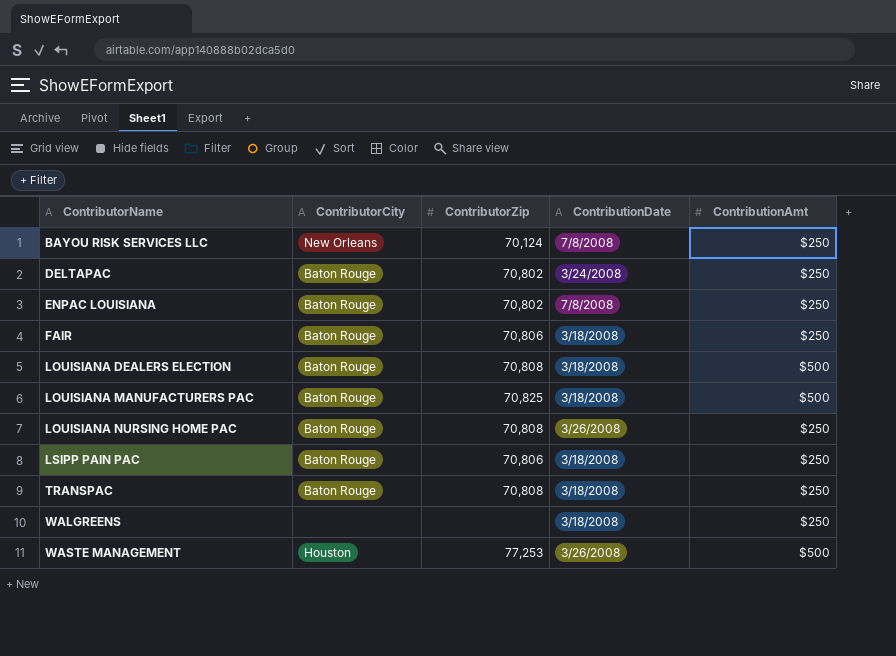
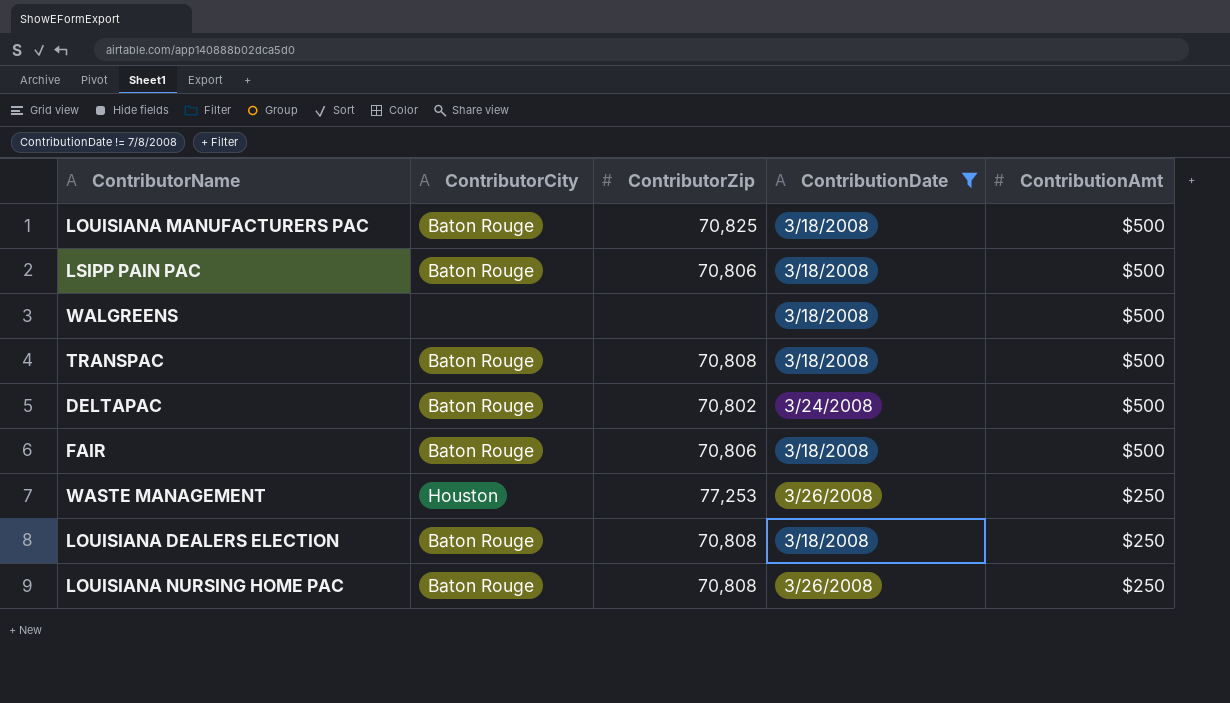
filter: none -> ContributionDate != 7/8/2008
row order: ContributorName ascending -> ContributionAmt descending
LSIPP PAIN PAC | ContributionAmt: $250 -> $500
WALGREENS | ContributionAmt: $250 -> $500
TRANSPAC | ContributionAmt: $250 -> $500
DELTAPAC | ContributionAmt: $250 -> $500
FAIR | ContributionAmt: $250 -> $500
WASTE MANAGEMENT | ContributionAmt: $500 -> $250
LOUISIANA DEALERS ELECTION | ContributionAmt: $500 -> $250

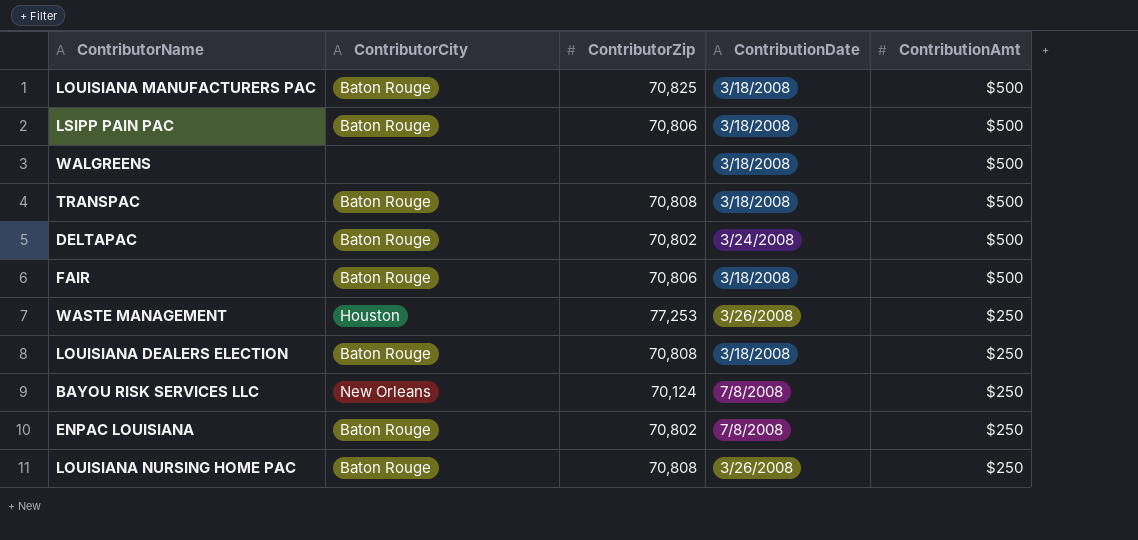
filter: ContributionDate != 7/8/2008 -> none

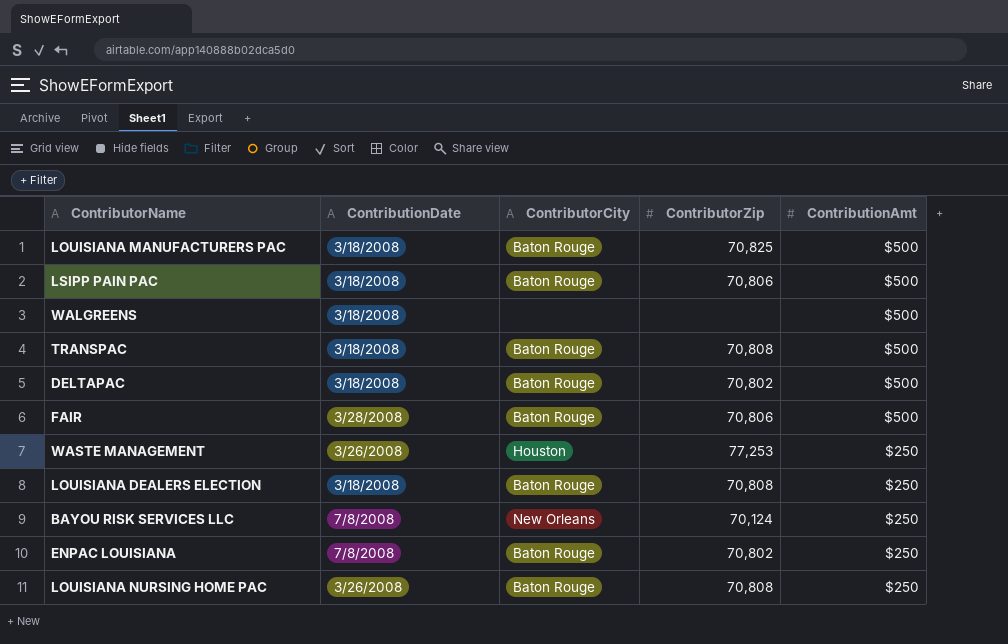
column ContributionDate | position: 4 -> 2
DELTAPAC | ContributionDate: 3/24/2008 -> 3/18/2008
FAIR | ContributionDate: 3/18/2008 -> 3/28/2008

